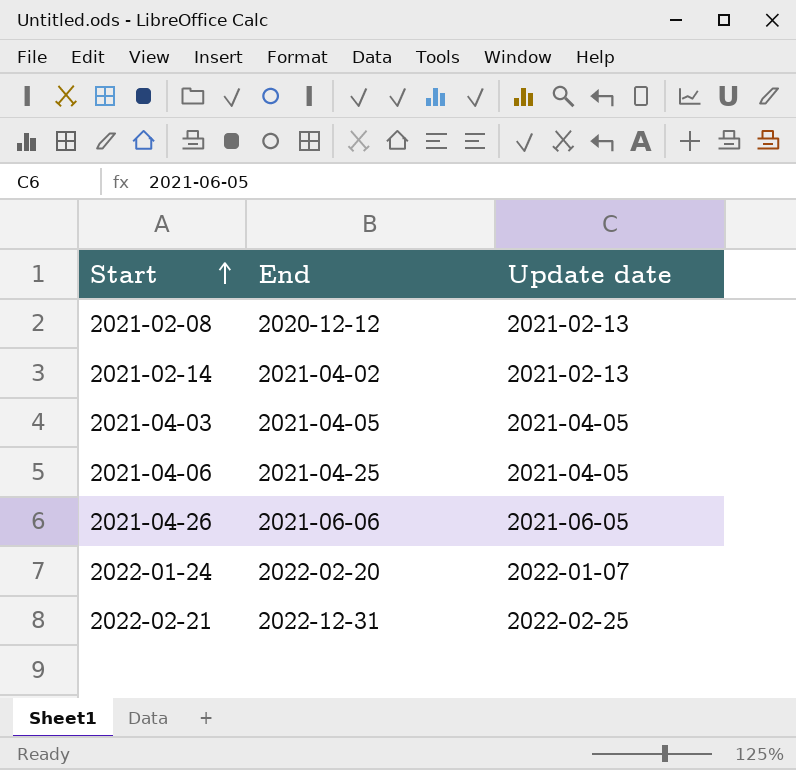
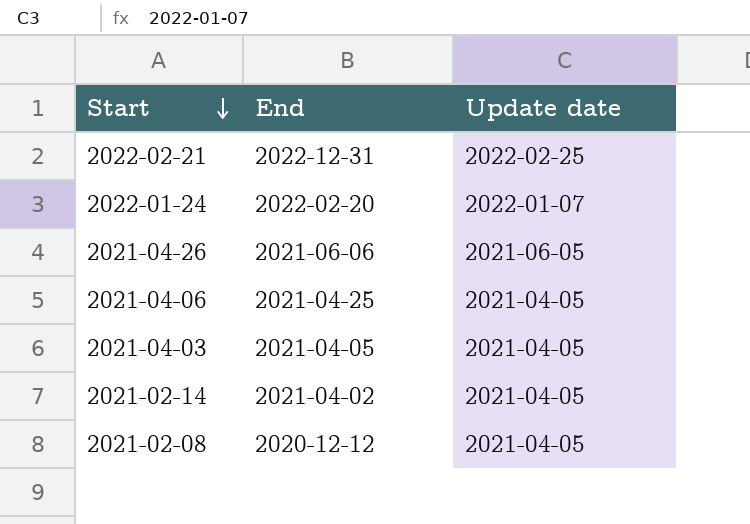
row order: Start ascending -> Start descending
2021-02-14 | Update date: 2021-02-13 -> 2021-04-05
2021-02-08 | Update date: 2021-02-13 -> 2021-04-05

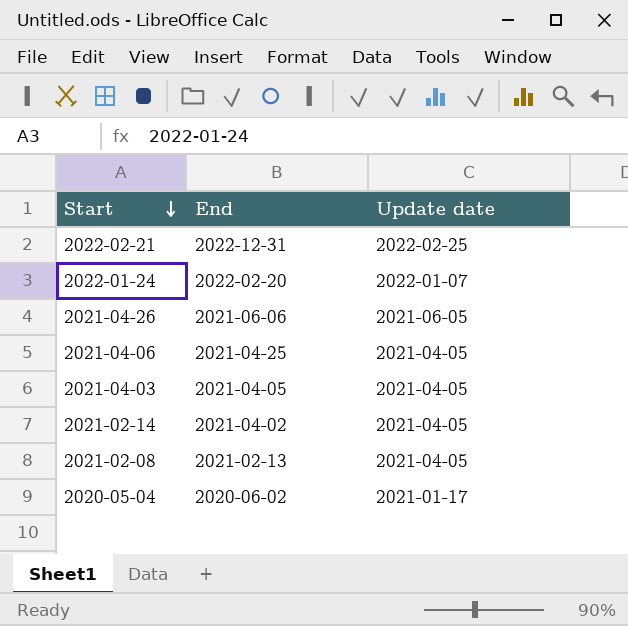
2021-02-08 | End: 2020-12-12 -> 2021-02-13
row 2020-05-04: none -> 2020-06-02 | 2021-01-17

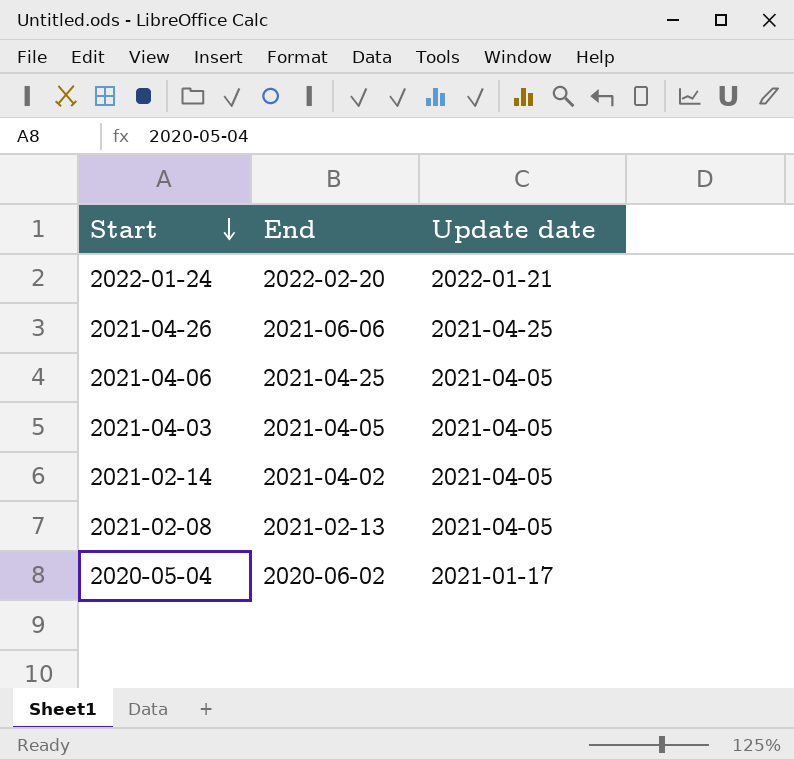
row 2022-02-21: 2022-12-31 | 2022-02-25 -> none
2022-01-24 | Update date: 2022-01-07 -> 2022-01-21
2021-04-26 | Update date: 2021-06-05 -> 2021-04-25

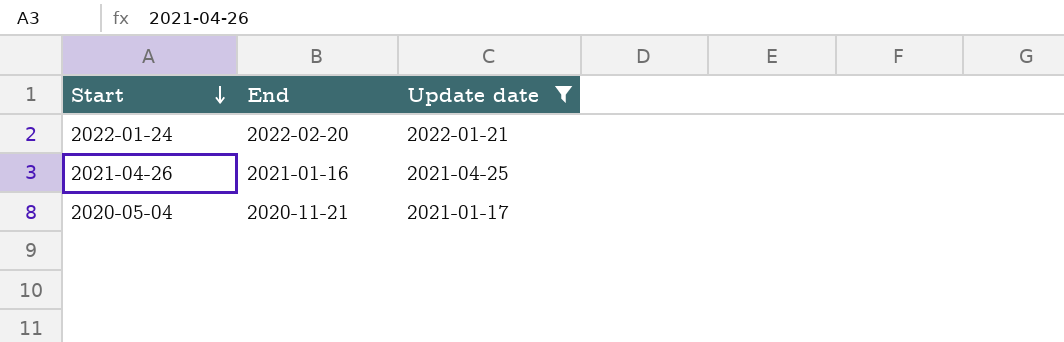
filter: none -> Update date != 2021-04-05
2021-04-26 | End: 2021-06-06 -> 2021-01-16
2020-05-04 | End: 2020-06-02 -> 2020-11-21

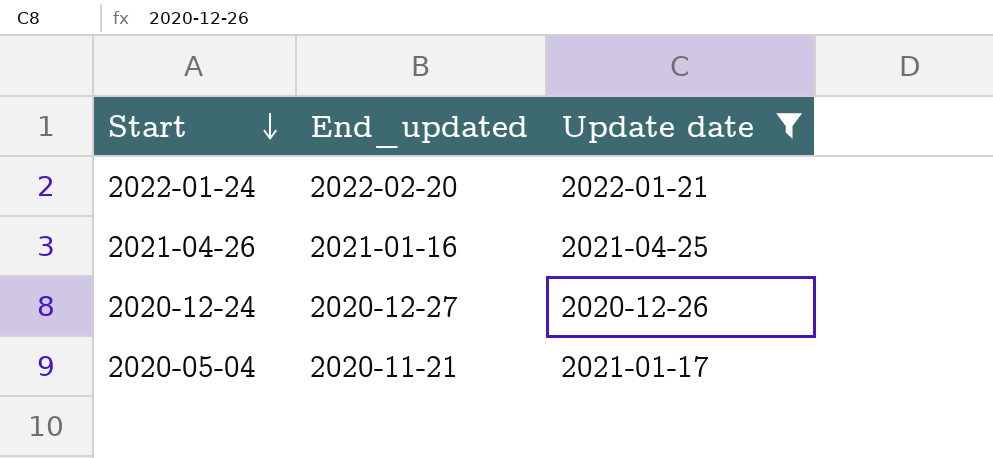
column name: End -> End_updated
row 2020-12-24: none -> 2020-12-27 | 2020-12-26

